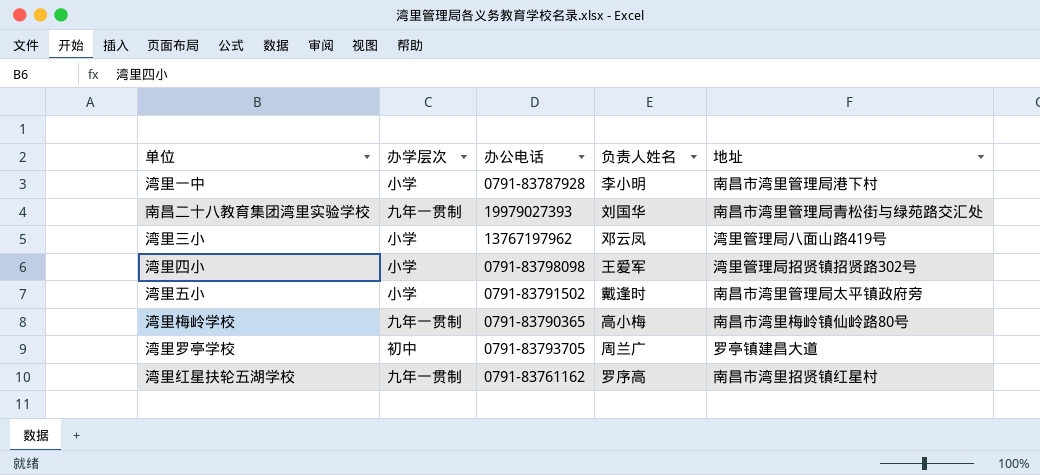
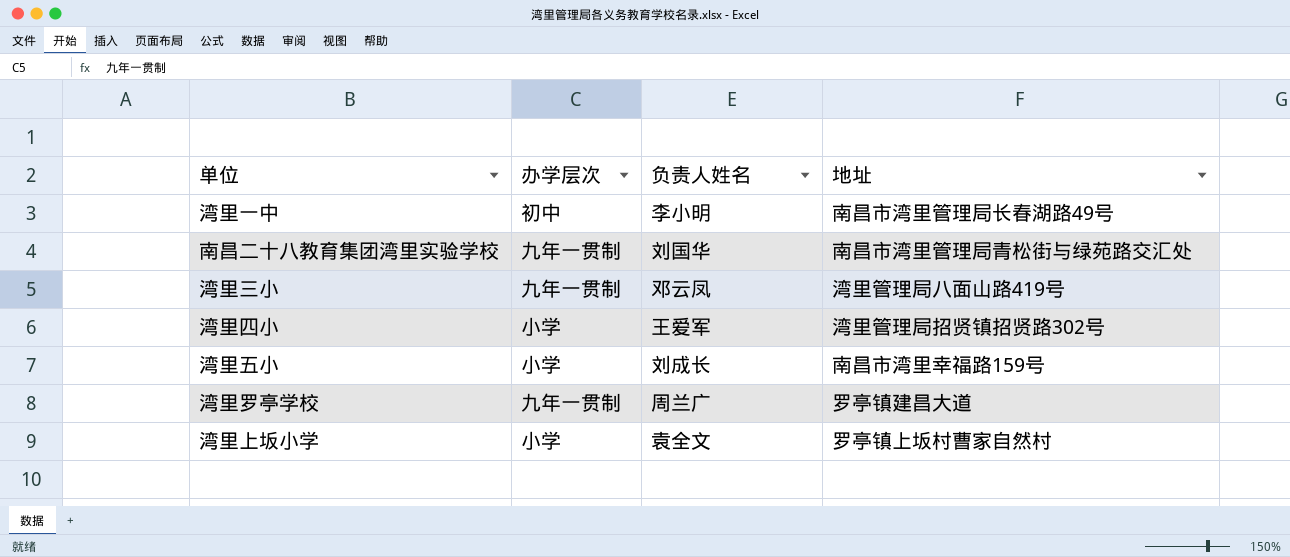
column 办公电话 | position: 3 -> none
row 湾里梅岭学校: 九年一贯制 | 0791-83790365 | 高小梅 | 南昌市湾里梅岭镇仙岭路80号 -> none
row 湾里红星扶轮五湖学校: 九年一贯制 | 0791-83761162 | 罗序高 | 南昌市湾里招贤镇红星村 -> none
湾里一中 | 办学层次: 小学 -> 初中
湾里一中 | 地址: 南昌市湾里管理局港下村 -> 南昌市湾里管理局长春湖路49号
湾里三小 | 办学层次: 小学 -> 九年一贯制
湾里五小 | 负责人姓名: 戴逢时 -> 刘成长
湾里五小 | 地址: 南昌市湾里管理局太平镇政府旁 -> 南昌市湾里幸福路159号
湾里罗亭学校 | 办学层次: 初中 -> 九年一贯制
row 湾里上坂小学: none -> 小学 | 袁全文 | 罗亭镇上坂村曹家自然村

